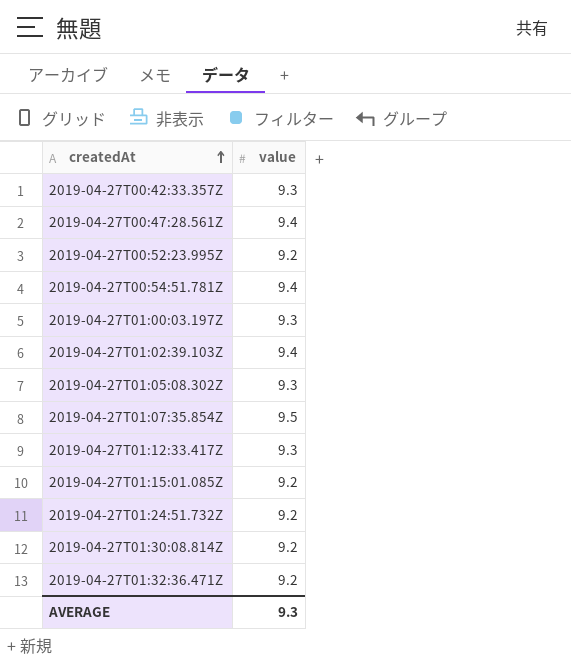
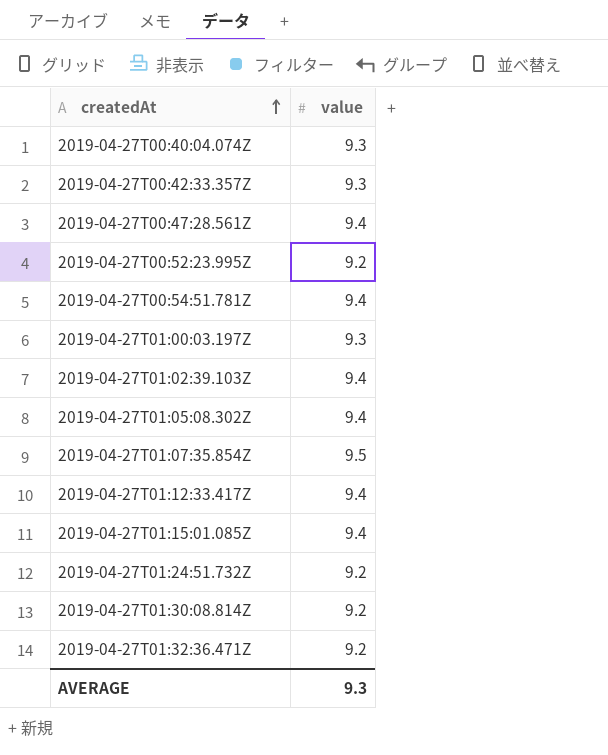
row 2019-04-27T00:40:04.074Z: none -> 9.3
2019-04-27T01:05:08.302Z | value: 9.3 -> 9.4
2019-04-27T01:12:33.417Z | value: 9.3 -> 9.4
2019-04-27T01:15:01.085Z | value: 9.2 -> 9.4

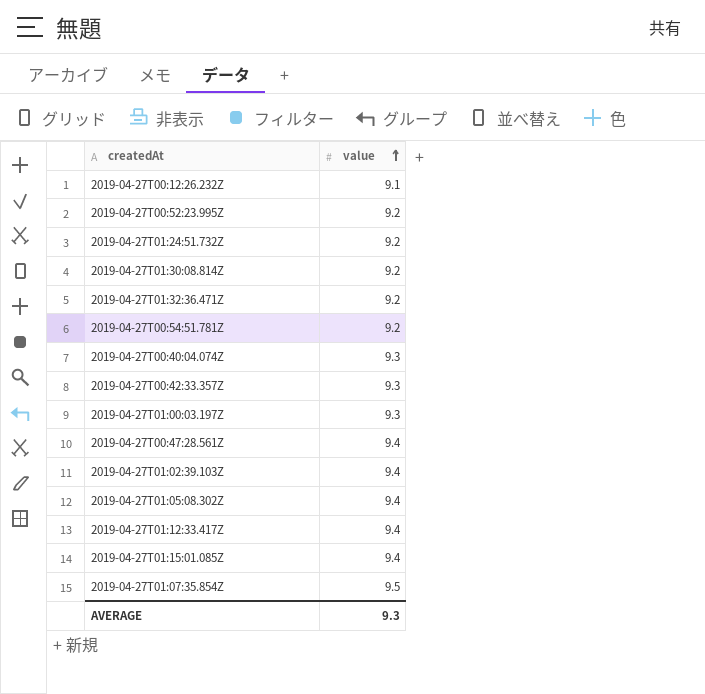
row order: createdAt ascending -> value ascending
row 2019-04-27T00:12:26.232Z: none -> 9.1
2019-04-27T00:54:51.781Z | value: 9.4 -> 9.2

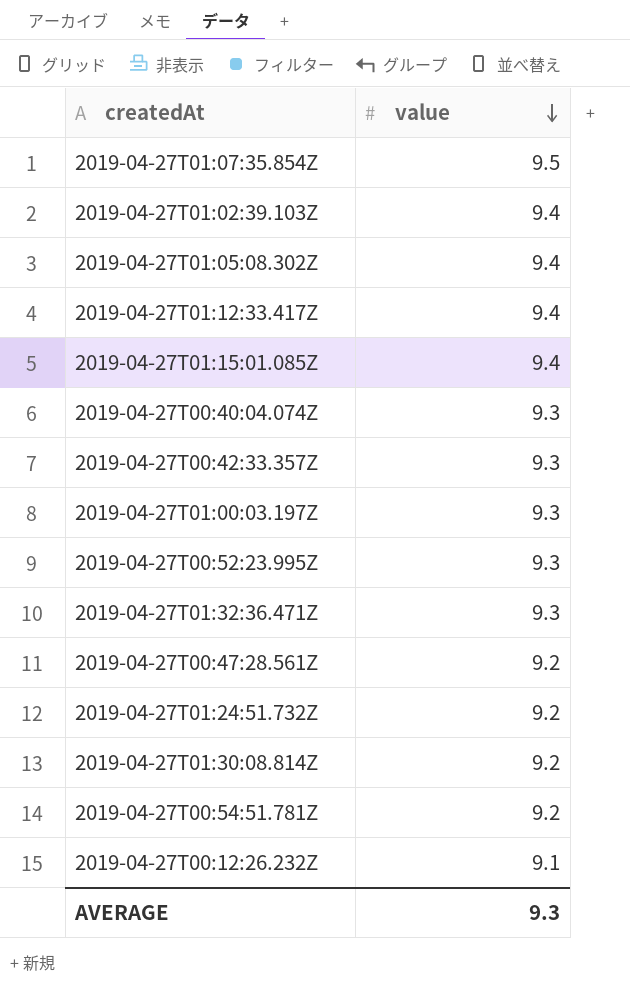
row order: value ascending -> value descending
2019-04-27T00:52:23.995Z | value: 9.2 -> 9.3
2019-04-27T01:32:36.471Z | value: 9.2 -> 9.3
2019-04-27T00:47:28.561Z | value: 9.4 -> 9.2

